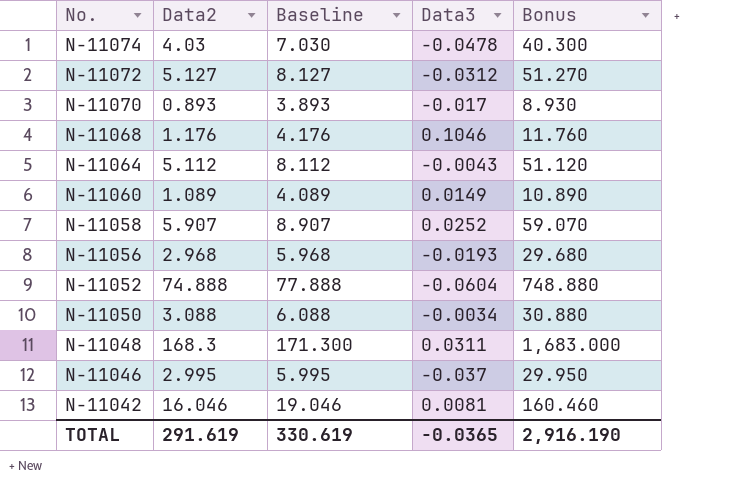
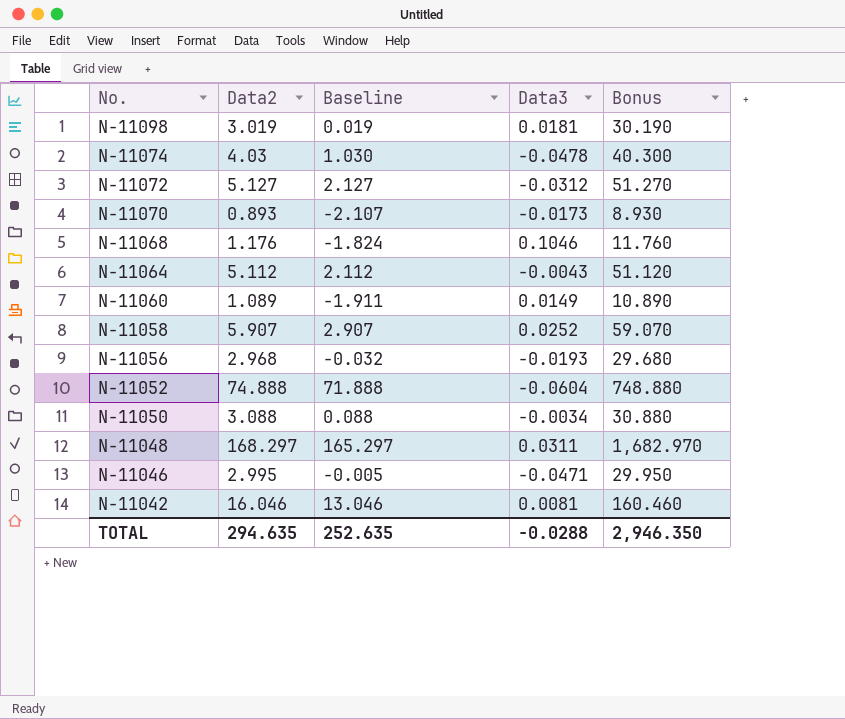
column Baseline | formula: [Data2] + 3 -> [Data2] - 3
row N-11098: none -> 3.019 | 0.019 | 0.0181 | 30.190
N-11070 | Data3: -0.017 -> -0.0173
N-11048 | Data2: 168.3 -> 168.297
N-11048 | Bonus: 1,683.000 -> 1,682.970
N-11046 | Data3: -0.037 -> -0.0471
TOTAL | Data2: 291.619 -> 294.635
TOTAL | Baseline: 330.619 -> 252.635
TOTAL | Data3: -0.0365 -> -0.0288
TOTAL | Bonus: 2,916.190 -> 2,946.350

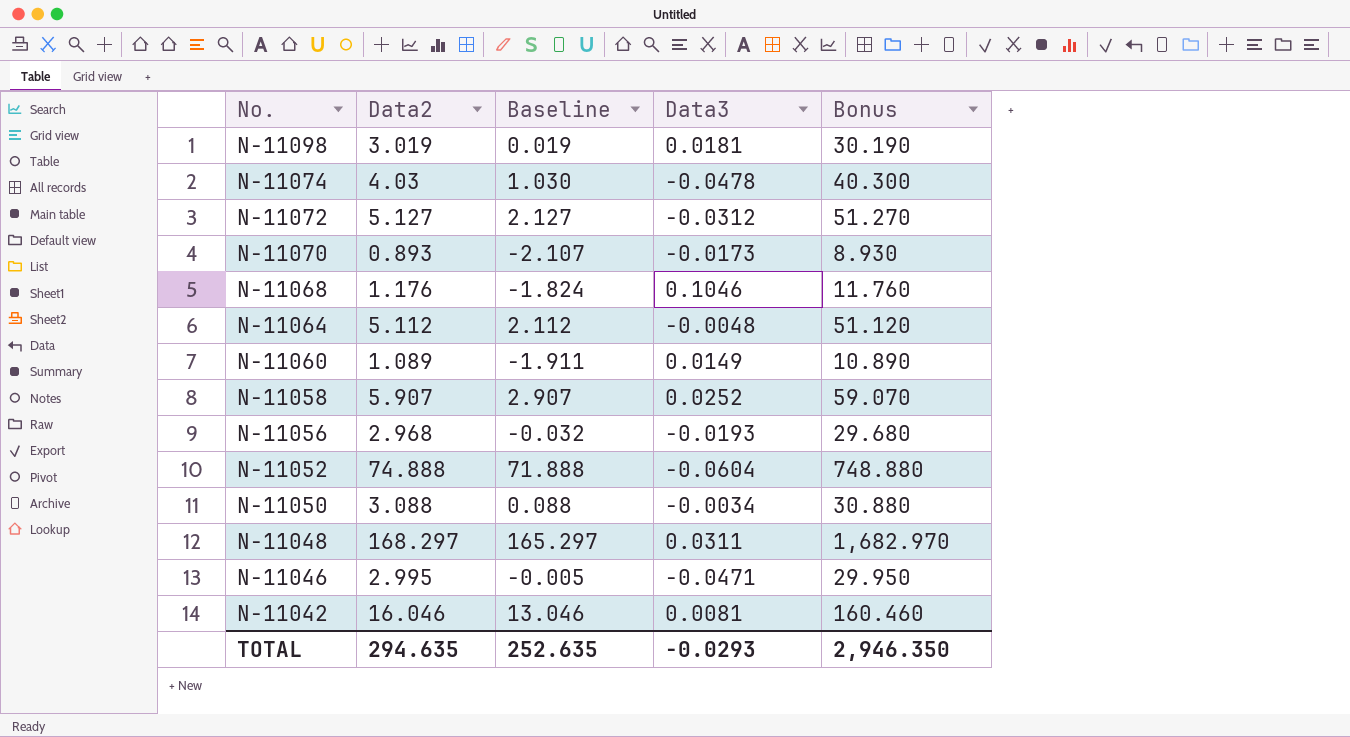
N-11064 | Data3: -0.0043 -> -0.0048
TOTAL | Data3: -0.0288 -> -0.0293

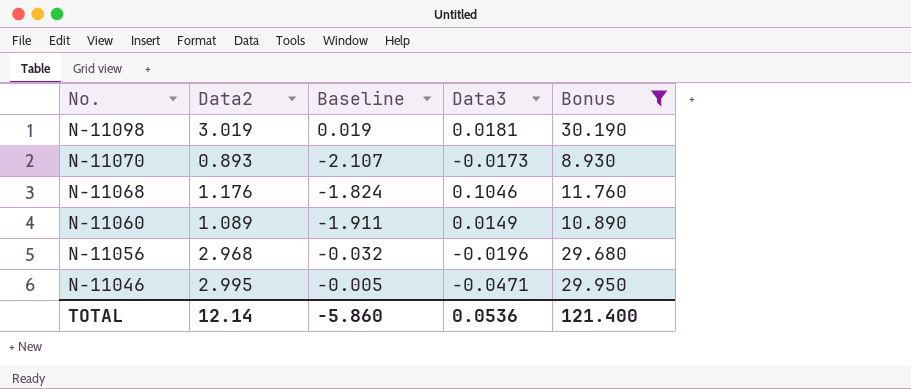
filter: none -> Bonus <= 30.190
N-11056 | Data3: -0.0193 -> -0.0196
TOTAL | Data2: 294.635 -> 12.14
TOTAL | Baseline: 252.635 -> -5.860
TOTAL | Data3: -0.0293 -> 0.0536
TOTAL | Bonus: 2,946.350 -> 121.400

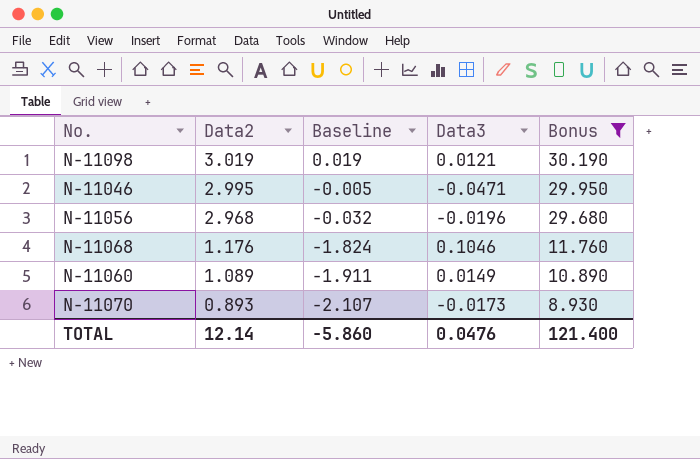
row order: No. descending -> Data2 descending
N-11098 | Data3: 0.0181 -> 0.0121
TOTAL | Data3: 0.0536 -> 0.0476

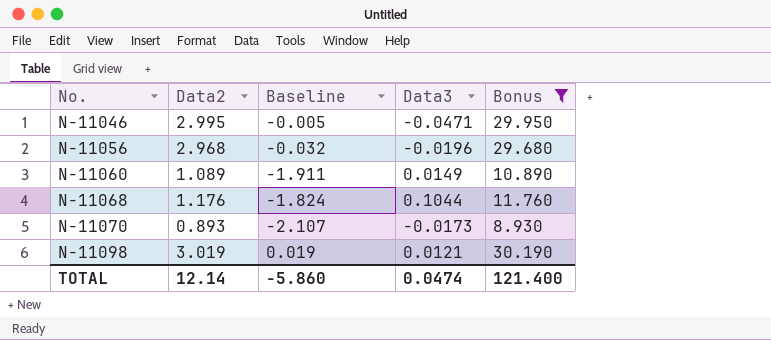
row order: Data2 descending -> No. ascending
N-11068 | Data3: 0.1046 -> 0.1044
TOTAL | Data3: 0.0476 -> 0.0474

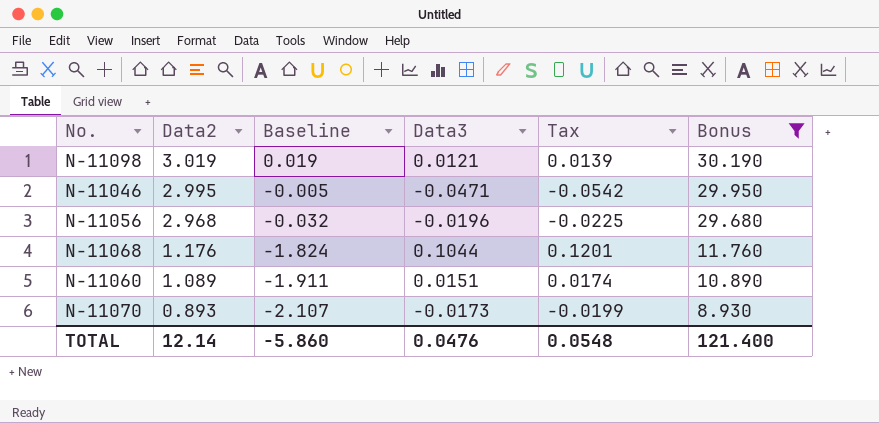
row order: No. ascending -> Data2 descending
column Tax | formula: none -> [Data3] * 1.15
N-11060 | Data3: 0.0149 -> 0.0151
TOTAL | Data3: 0.0474 -> 0.0476

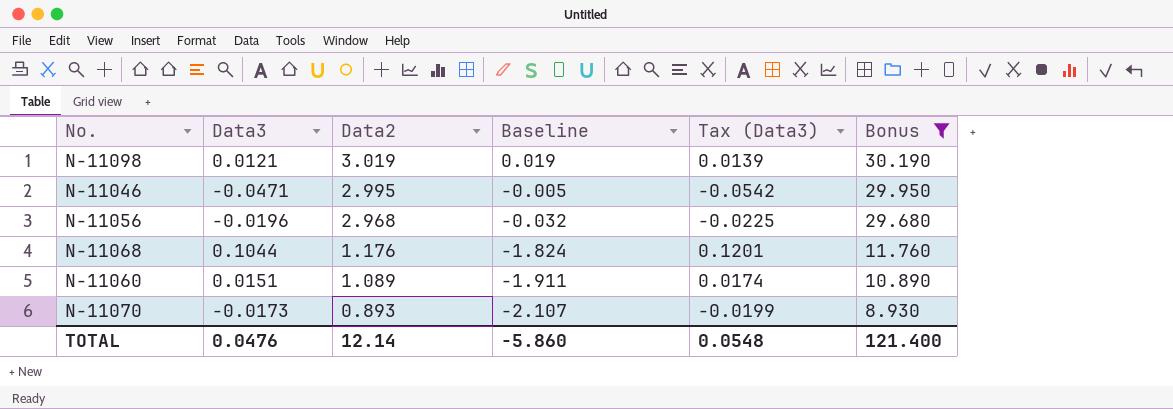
column Data3 | position: 4 -> 2
column name: Tax -> Tax (Data3)

